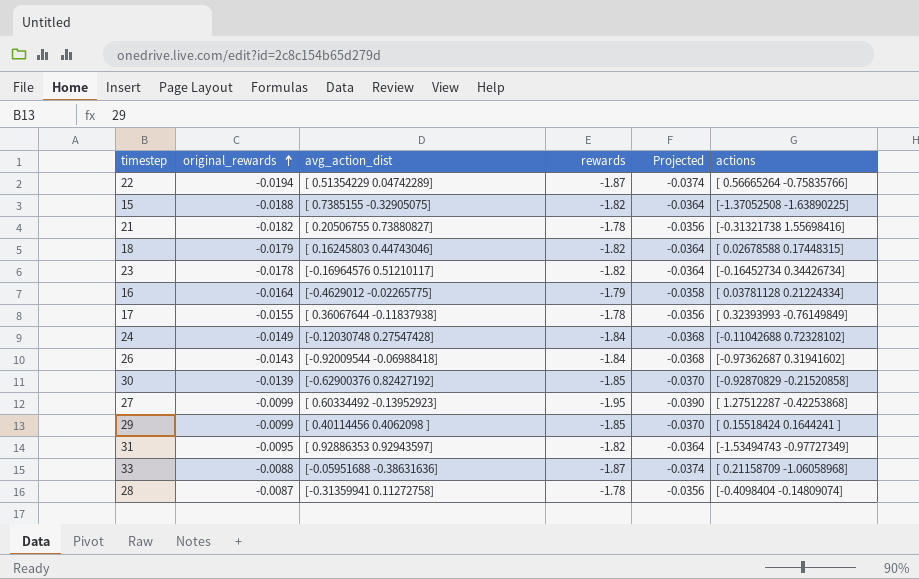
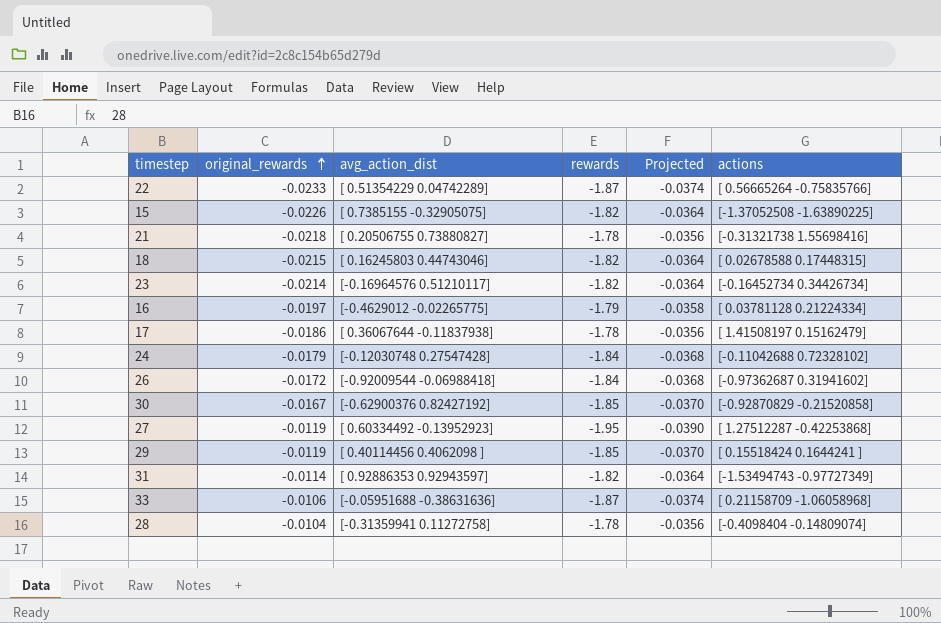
22 | original_rewards: -0.0194 -> -0.0233
15 | original_rewards: -0.0188 -> -0.0226
21 | original_rewards: -0.0182 -> -0.0218
18 | original_rewards: -0.0179 -> -0.0215
23 | original_rewards: -0.0178 -> -0.0214
16 | original_rewards: -0.0164 -> -0.0197
17 | original_rewards: -0.0155 -> -0.0186
17 | actions: [ 0.32393993 -0.76149849] -> [ 1.41508197 0.15162479]
24 | original_rewards: -0.0149 -> -0.0179
26 | original_rewards: -0.0143 -> -0.0172
30 | original_rewards: -0.0139 -> -0.0167
27 | original_rewards: -0.0099 -> -0.0119
29 | original_rewards: -0.0099 -> -0.0119
31 | original_rewards: -0.0095 -> -0.0114
33 | original_rewards: -0.0088 -> -0.0106
28 | original_rewards: -0.0087 -> -0.0104

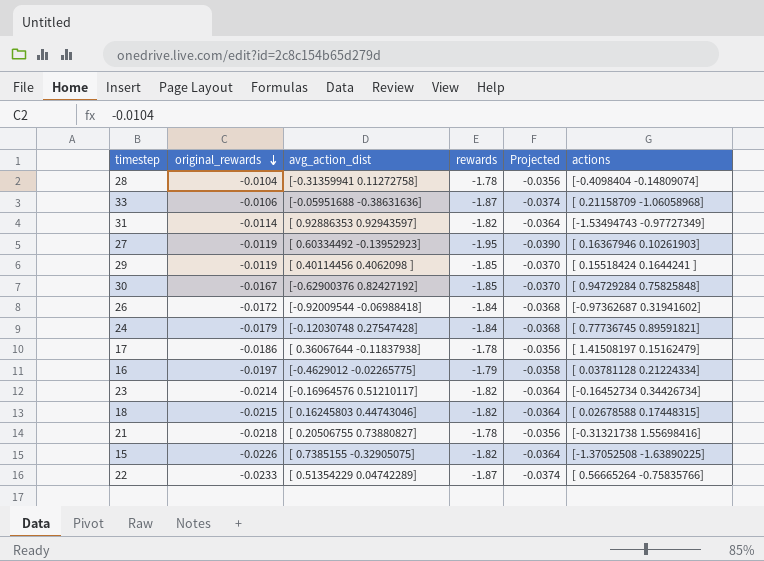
row order: original_rewards ascending -> original_rewards descending
27 | actions: [ 1.27512287 -0.42253868] -> [ 0.16367946 0.10261903]
30 | actions: [-0.92870829 -0.21520858] -> [ 0.94729284 0.75825848]
24 | actions: [-0.11042688 0.72328102] -> [ 0.77736745 0.89591821]

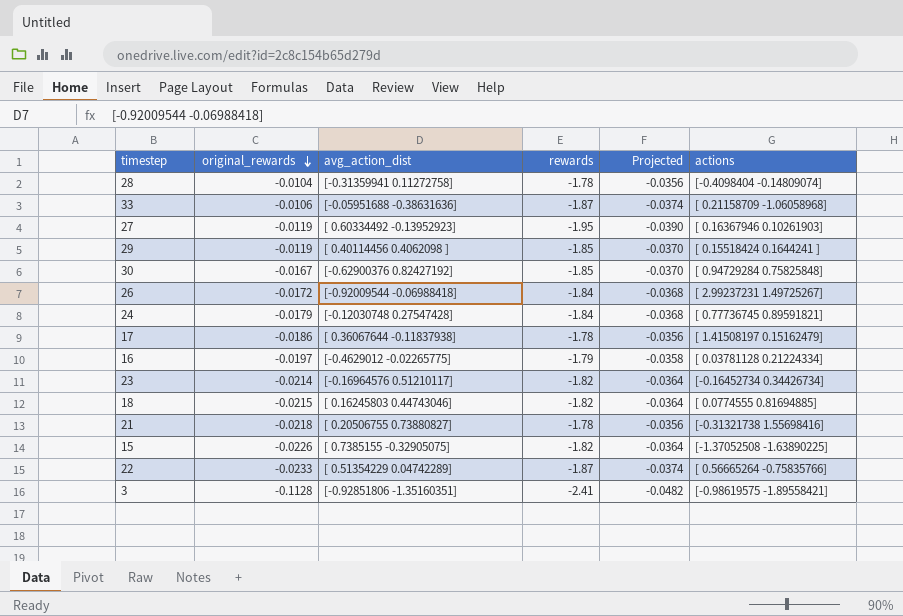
row 31: -0.0114 | [ 0.92886353 0.92943597] | -1.82 | -0.0364 | [-1.53494743 -0.97727349] -> none
26 | actions: [-0.97362687 0.31941602] -> [ 2.99237231 1.49725267]
18 | actions: [ 0.02678588 0.17448315] -> [ 0.0774555 0.81694885]
row 3: none -> -0.1128 | [-0.92851806 -1.35160351] | -2.41 | -0.0482 | [-0.98619575 -1.89558421]

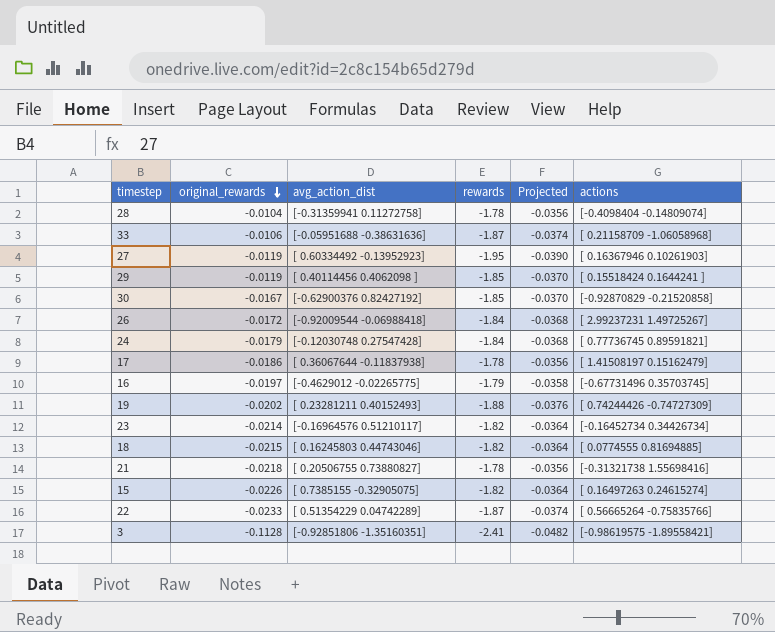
30 | actions: [ 0.94729284 0.75825848] -> [-0.92870829 -0.21520858]
16 | actions: [ 0.03781128 0.21224334] -> [-0.67731496 0.35703745]
row 19: none -> -0.0202 | [ 0.23281211 0.40152493] | -1.88 | -0.0376 | [ 0.74244426 -0.74727309]
15 | actions: [-1.37052508 -1.63890225] -> [ 0.16497263 0.24615274]

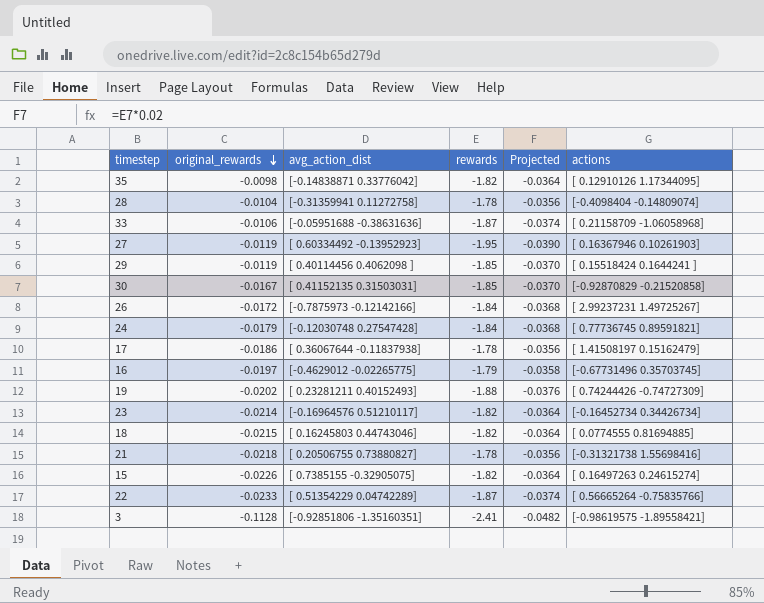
row 35: none -> -0.0098 | [-0.14838871 0.33776042] | -1.82 | -0.0364 | [ 0.12910126 1.17344095]
30 | avg_action_dist: [-0.62900376 0.82427192] -> [ 0.41152135 0.31503031]
26 | avg_action_dist: [-0.92009544 -0.06988418] -> [-0.7875973 -0.12142166]

